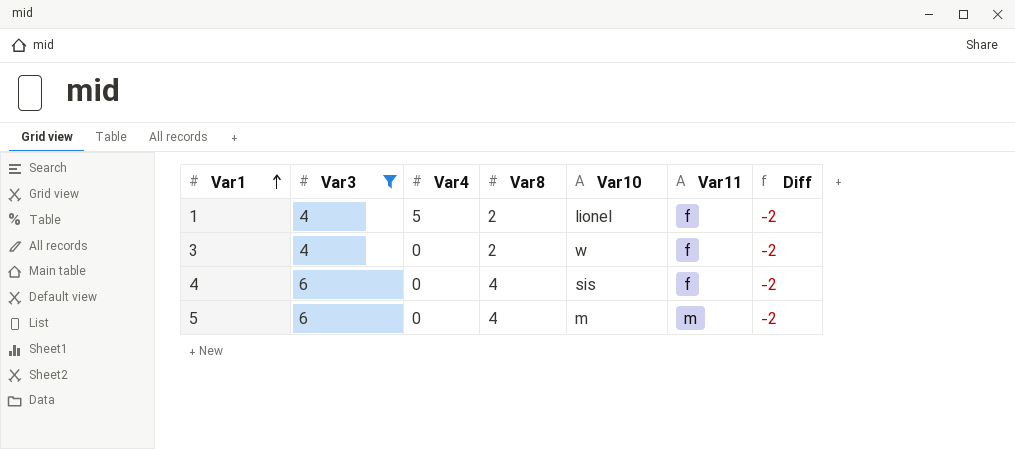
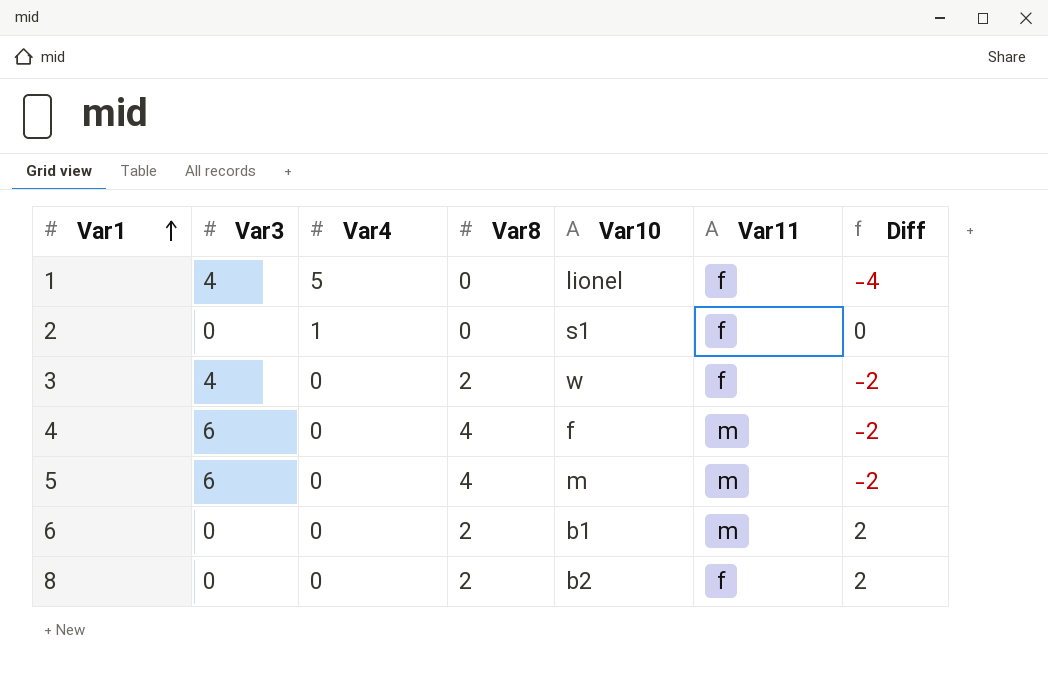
filter: Var3 != 0 -> none
1 | Var8: 2 -> 0
1 | Diff: -2 -> -4
4 | Var10: sis -> f
4 | Var11: f -> m

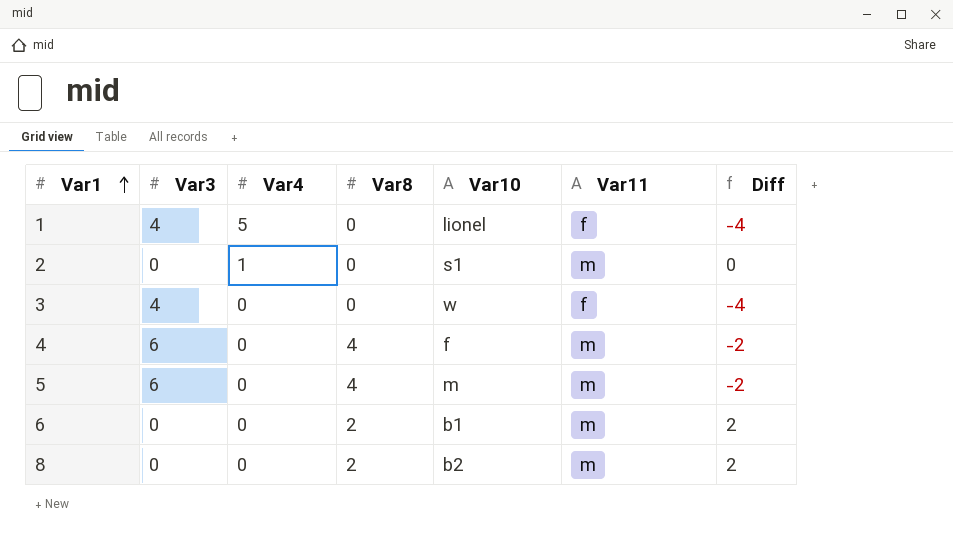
2 | Var11: f -> m
3 | Var8: 2 -> 0
3 | Diff: -2 -> -4
8 | Var11: f -> m

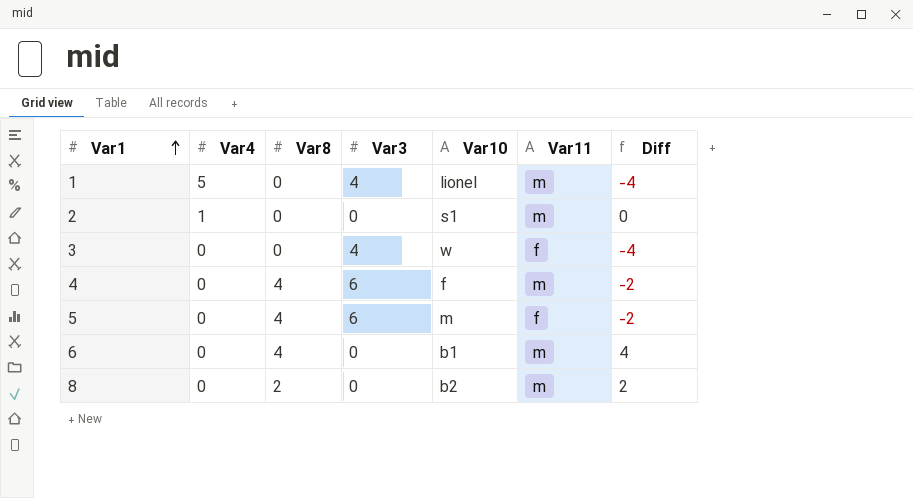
column Var3 | position: 2 -> 4
1 | Var11: f -> m
5 | Var11: m -> f
6 | Var8: 2 -> 4
6 | Diff: 2 -> 4

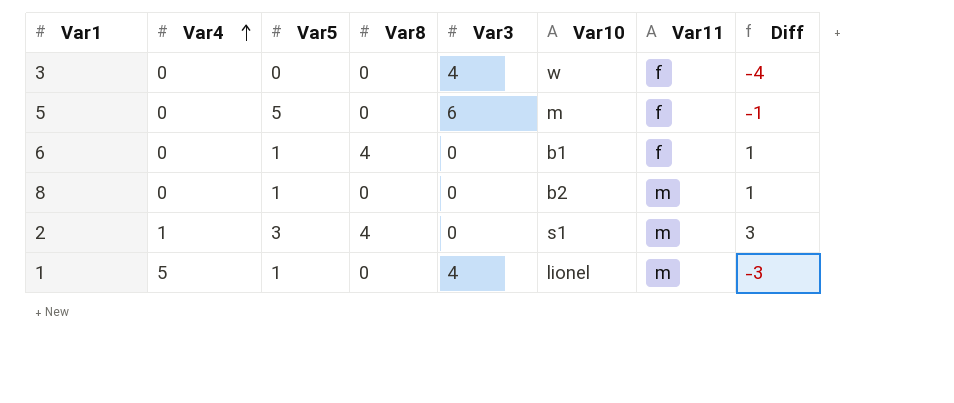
row order: Var1 ascending -> Var4 ascending
column Var5 | position: none -> 3
column Diff | formula: [Var8] - [Var3] -> [Var5] - [Var3]
row 4: 0 | 4 | 6 | f | m | -2 -> none
5 | Var8: 4 -> 0
6 | Var11: m -> f
8 | Var8: 2 -> 0
2 | Var8: 0 -> 4

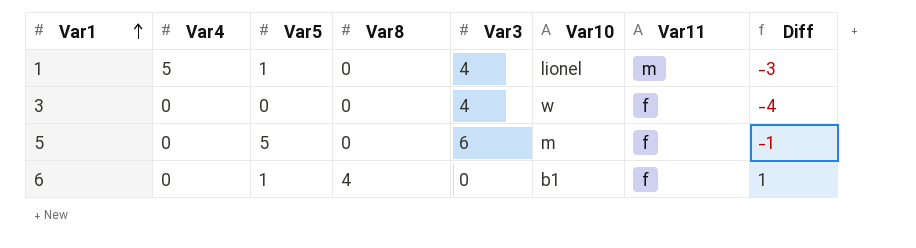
row order: Var4 ascending -> Var1 ascending
row 8: 0 | 1 | 0 | 0 | b2 | m | 1 -> none
row 2: 1 | 3 | 4 | 0 | s1 | m | 3 -> none

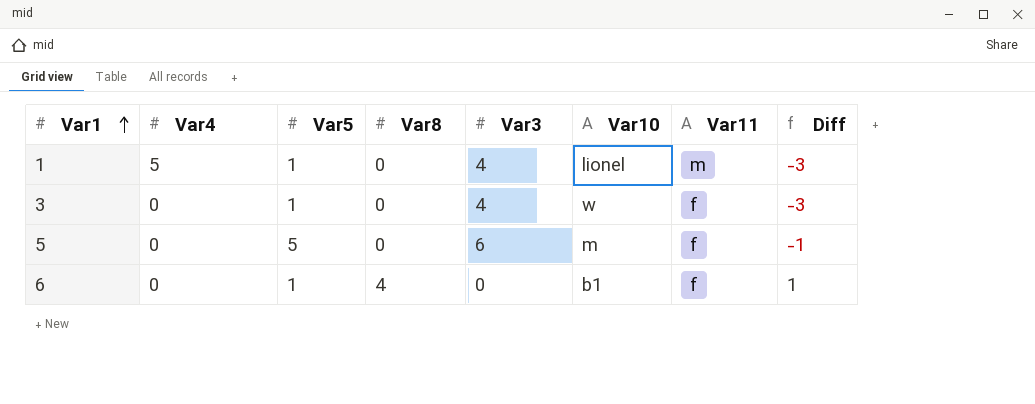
3 | Var5: 0 -> 1
3 | Diff: -4 -> -3

